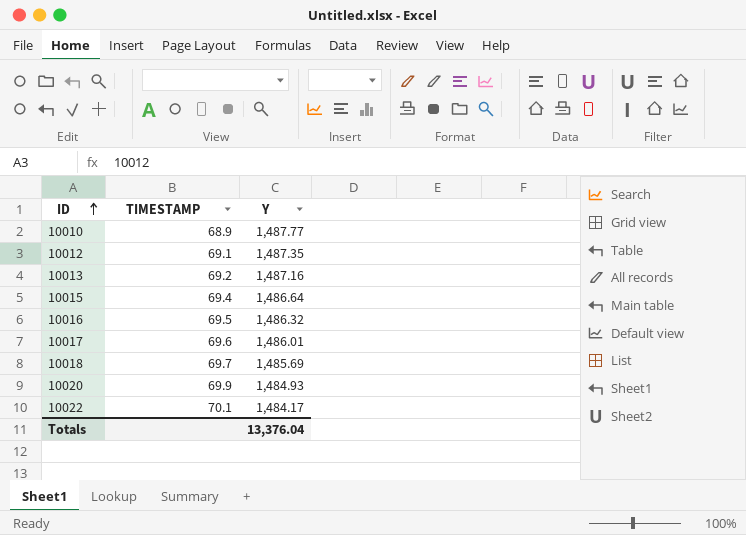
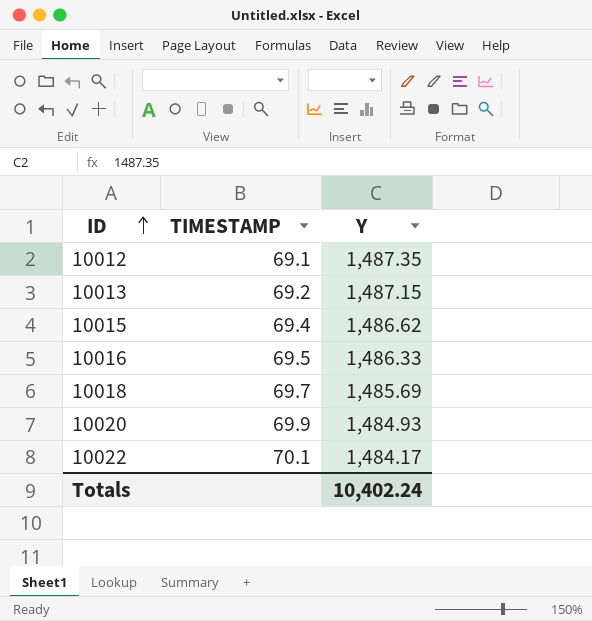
row 10010: 68.9 | 1,487.77 -> none
row 10017: 69.6 | 1,486.01 -> none
10013 | Y: 1,487.16 -> 1,487.15
10015 | Y: 1,486.64 -> 1,486.62
10016 | Y: 1,486.32 -> 1,486.33
Totals | Y: 13,376.04 -> 10,402.24

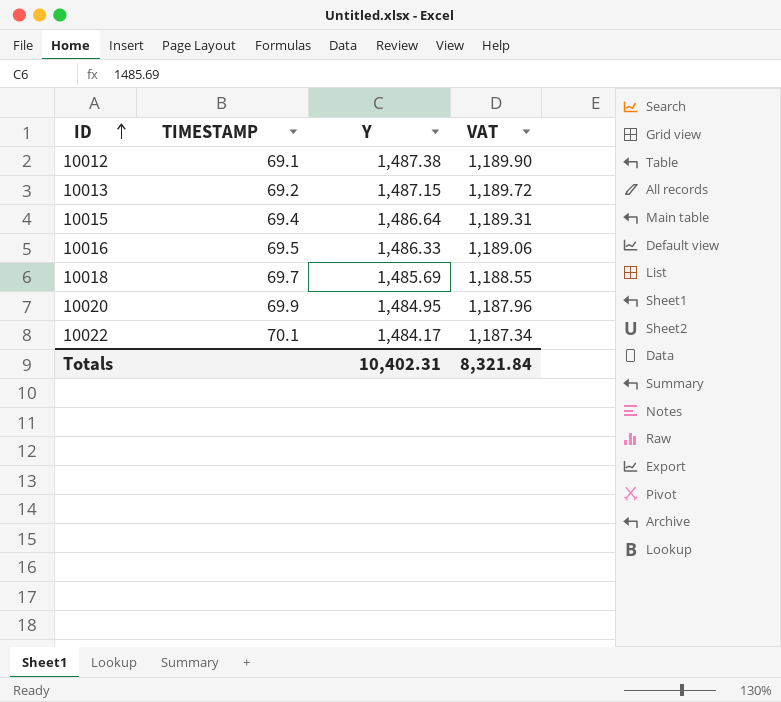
column VAT | formula: none -> [Y] * 0.8
10012 | Y: 1,487.35 -> 1,487.38
10015 | Y: 1,486.62 -> 1,486.64
10020 | Y: 1,484.93 -> 1,484.95
Totals | Y: 10,402.24 -> 10,402.31

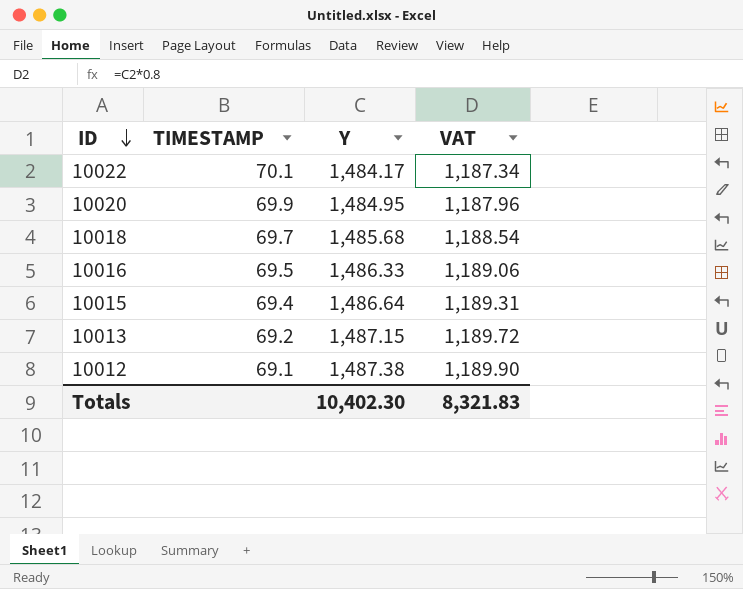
row order: ID ascending -> ID descending
10018 | Y: 1,485.69 -> 1,485.68
10018 | VAT: 1,188.55 -> 1,188.54
Totals | Y: 10,402.31 -> 10,402.30
Totals | VAT: 8,321.84 -> 8,321.83

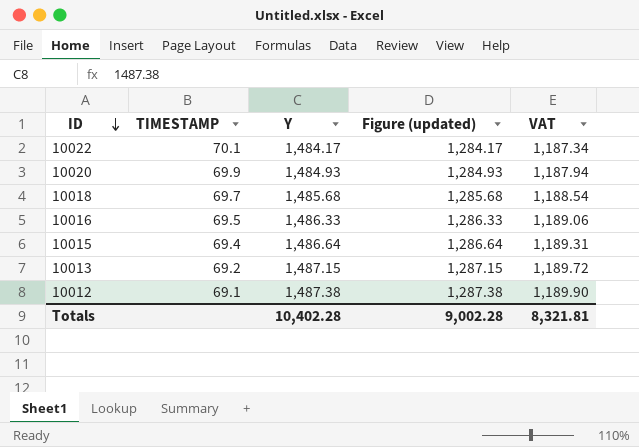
column Figure (updated) | formula: none -> [Y] - 200
10020 | Y: 1,484.95 -> 1,484.93
10020 | VAT: 1,187.96 -> 1,187.94
Totals | Y: 10,402.30 -> 10,402.28
Totals | VAT: 8,321.83 -> 8,321.81

